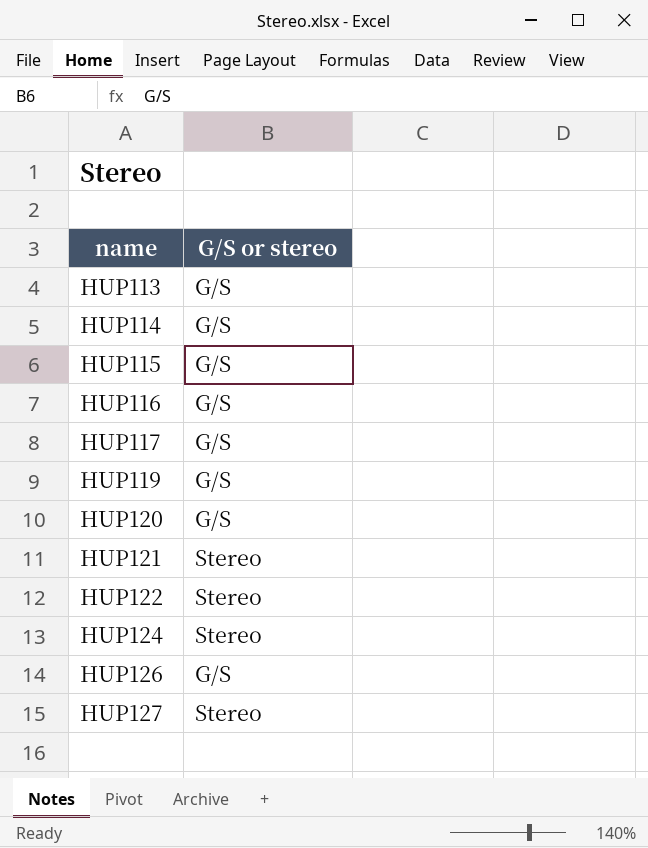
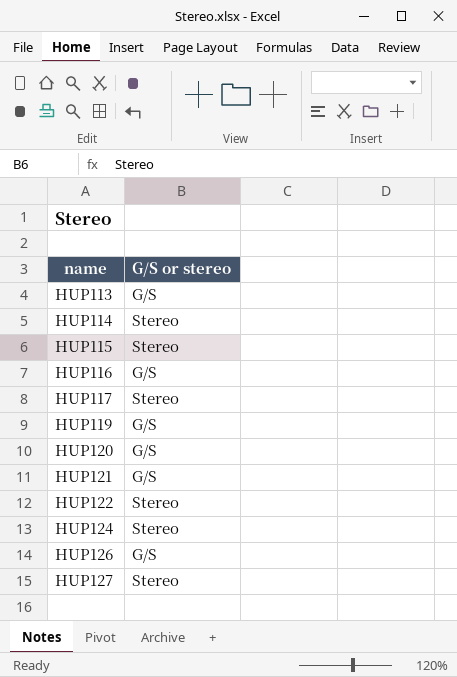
HUP114 | G/S or stereo: G/S -> Stereo
HUP115 | G/S or stereo: G/S -> Stereo
HUP117 | G/S or stereo: G/S -> Stereo
HUP121 | G/S or stereo: Stereo -> G/S

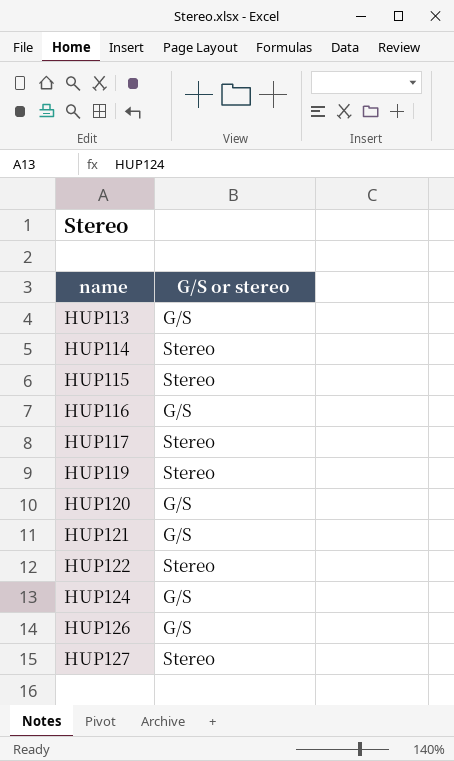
HUP119 | G/S or stereo: G/S -> Stereo
HUP124 | G/S or stereo: Stereo -> G/S

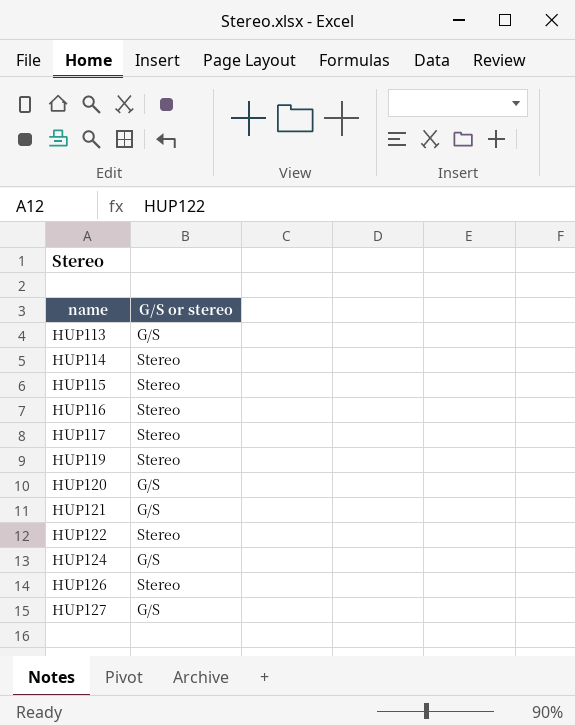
HUP116 | G/S or stereo: G/S -> Stereo
HUP126 | G/S or stereo: G/S -> Stereo
HUP127 | G/S or stereo: Stereo -> G/S

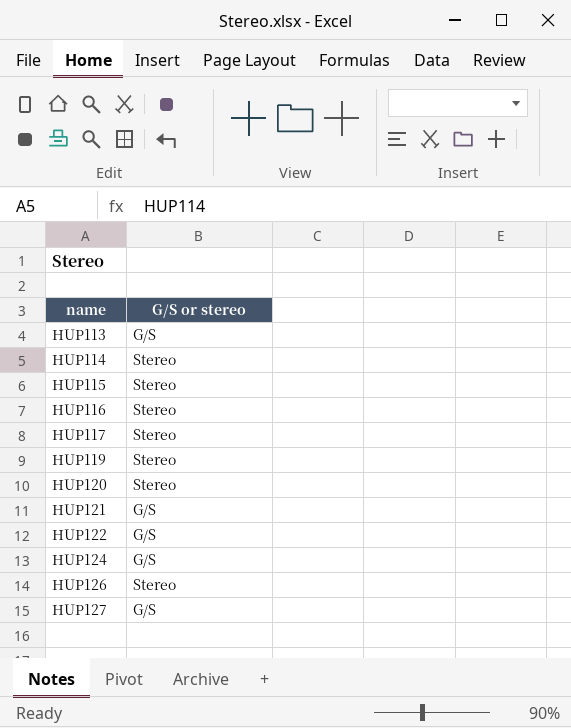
HUP120 | G/S or stereo: G/S -> Stereo
HUP122 | G/S or stereo: Stereo -> G/S

